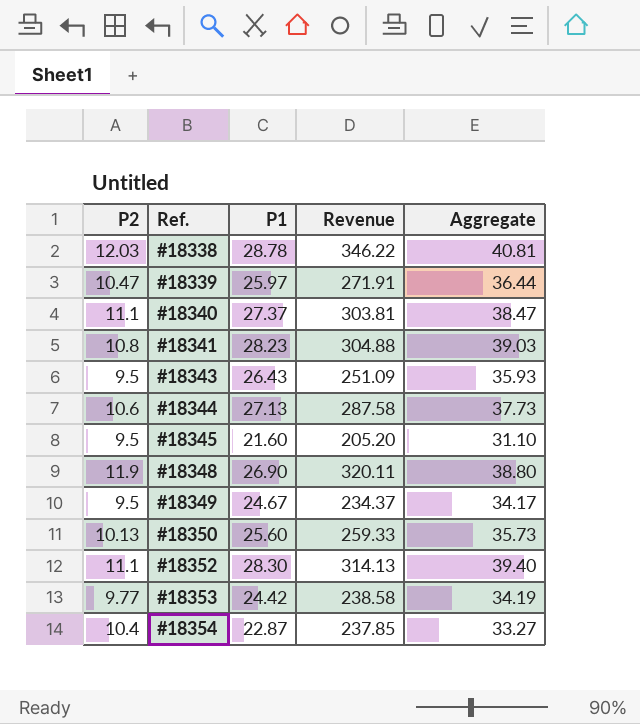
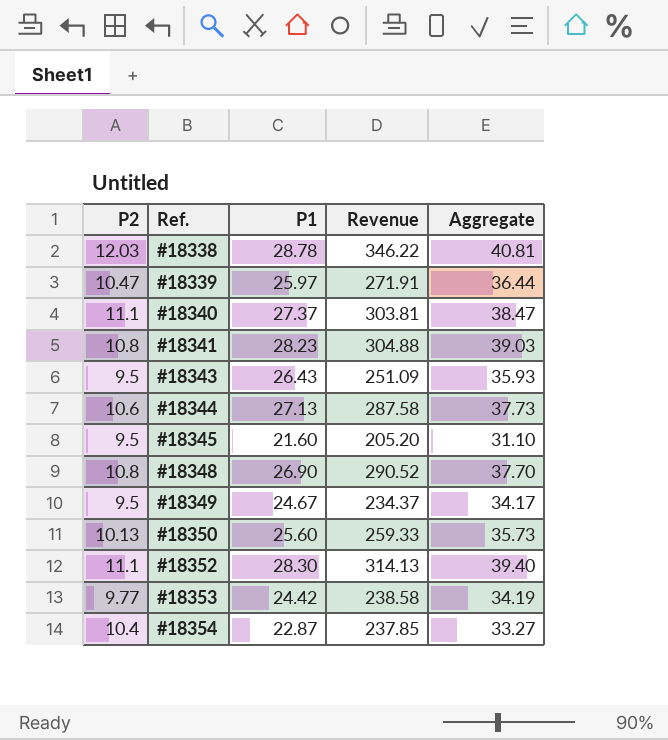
#18348 | P2: 11.9 -> 10.8
#18348 | Revenue: 320.11 -> 290.52
#18348 | Aggregate: 38.80 -> 37.70

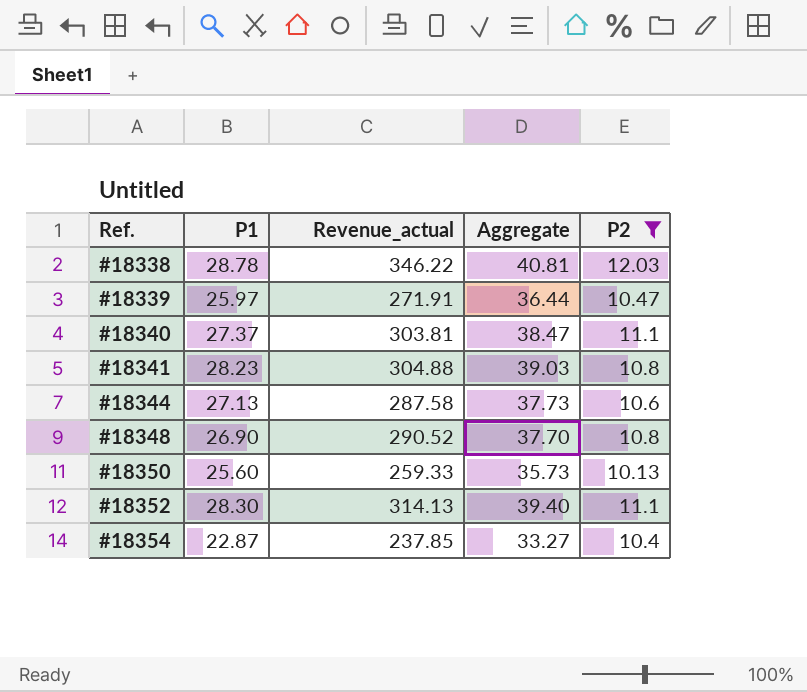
filter: none -> P2 >= 10.13
column name: Revenue -> Revenue_actual
column P2 | position: 1 -> 5

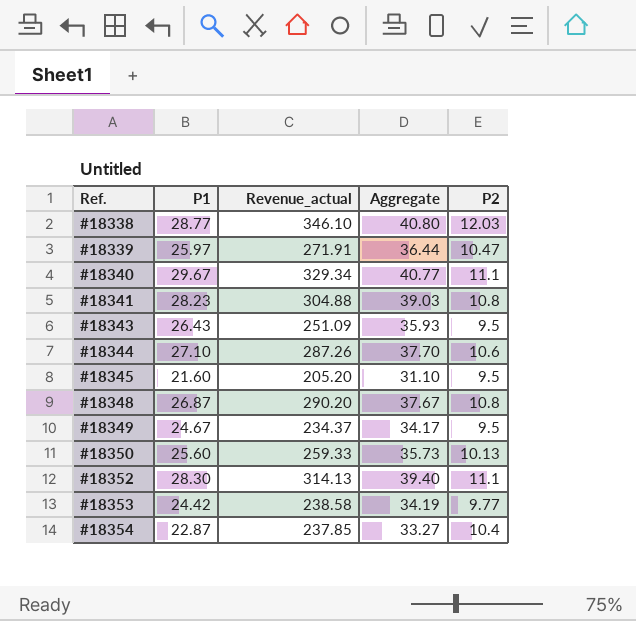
filter: P2 >= 10.13 -> none
#18338 | P1: 28.78 -> 28.77
#18338 | Revenue_actual: 346.22 -> 346.10
#18338 | Aggregate: 40.81 -> 40.80
#18340 | P1: 27.37 -> 29.67
#18340 | Revenue_actual: 303.81 -> 329.34
#18340 | Aggregate: 38.47 -> 40.77
#18344 | P1: 27.13 -> 27.10
#18344 | Revenue_actual: 287.58 -> 287.26
#18344 | Aggregate: 37.73 -> 37.70
#18348 | P1: 26.90 -> 26.87
#18348 | Revenue_actual: 290.52 -> 290.20
#18348 | Aggregate: 37.70 -> 37.67

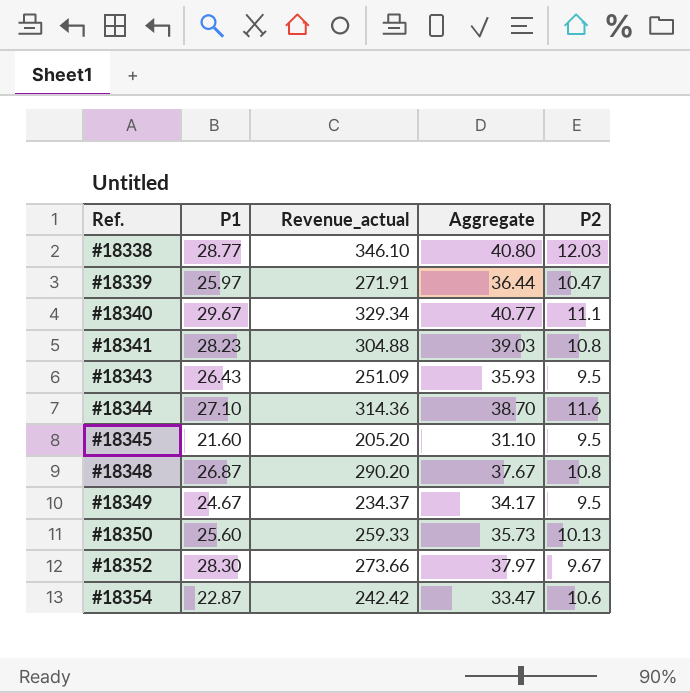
row #18353: 24.42 | 238.58 | 34.19 | 9.77 -> none
#18344 | Revenue_actual: 287.26 -> 314.36
#18344 | Aggregate: 37.70 -> 38.70
#18344 | P2: 10.6 -> 11.6
#18352 | Revenue_actual: 314.13 -> 273.66
#18352 | Aggregate: 39.40 -> 37.97
#18352 | P2: 11.1 -> 9.67
#18354 | Revenue_actual: 237.85 -> 242.42
#18354 | Aggregate: 33.27 -> 33.47
#18354 | P2: 10.4 -> 10.6

